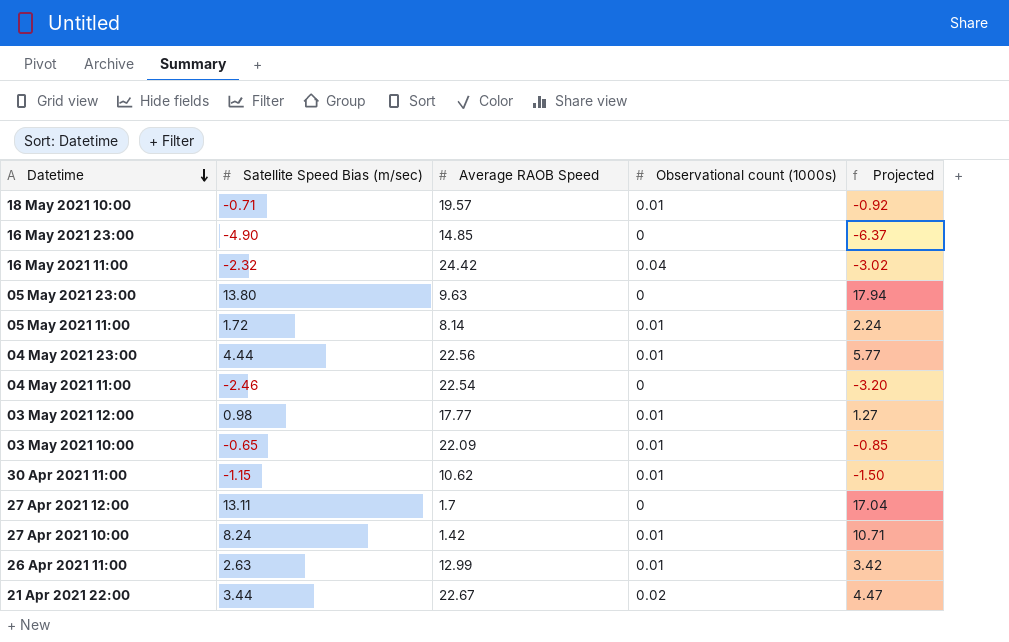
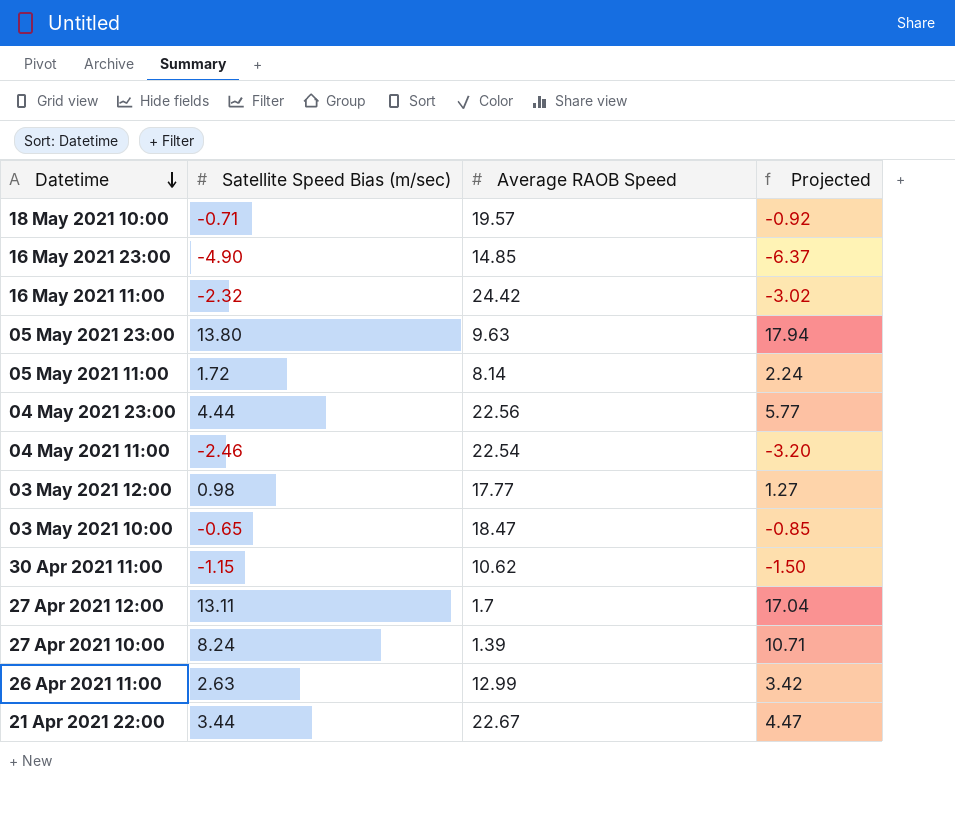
column Observational count (1000s) | position: 4 -> none
03 May 2021 10:00 | Average RAOB Speed: 22.09 -> 18.47
27 Apr 2021 10:00 | Average RAOB Speed: 1.42 -> 1.39

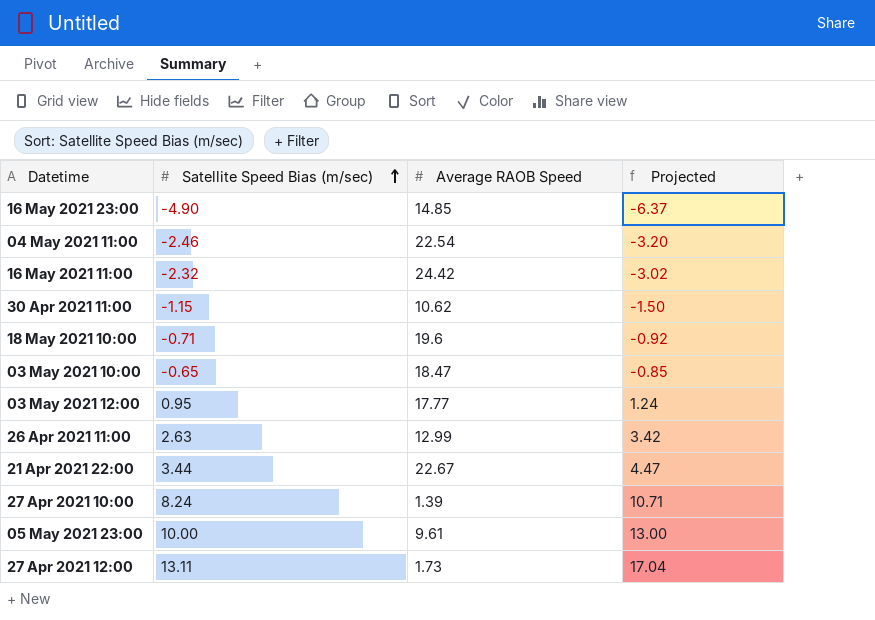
row order: Datetime descending -> Satellite Speed Bias (m/sec) ascending
row 05 May 2021 11:00: 1.72 | 8.14 | 2.24 -> none
row 04 May 2021 23:00: 4.44 | 22.56 | 5.77 -> none
18 May 2021 10:00 | Average RAOB Speed: 19.57 -> 19.6
03 May 2021 12:00 | Satellite Speed Bias (m/sec): 0.98 -> 0.95
03 May 2021 12:00 | Projected: 1.27 -> 1.24
05 May 2021 23:00 | Satellite Speed Bias (m/sec): 13.80 -> 10.00
05 May 2021 23:00 | Average RAOB Speed: 9.63 -> 9.61
05 May 2021 23:00 | Projected: 17.94 -> 13.00
27 Apr 2021 12:00 | Average RAOB Speed: 1.7 -> 1.73

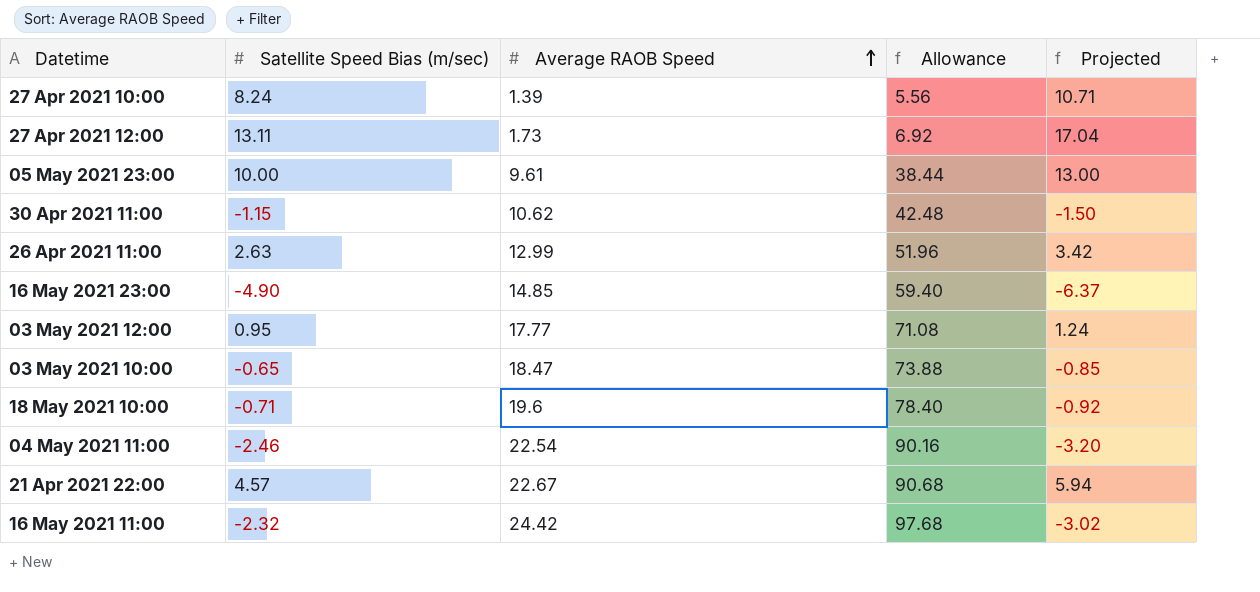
row order: Satellite Speed Bias (m/sec) ascending -> Average RAOB Speed ascending
column Allowance | formula: none -> [Average RAOB Speed] * 4
21 Apr 2021 22:00 | Satellite Speed Bias (m/sec): 3.44 -> 4.57
21 Apr 2021 22:00 | Projected: 4.47 -> 5.94

